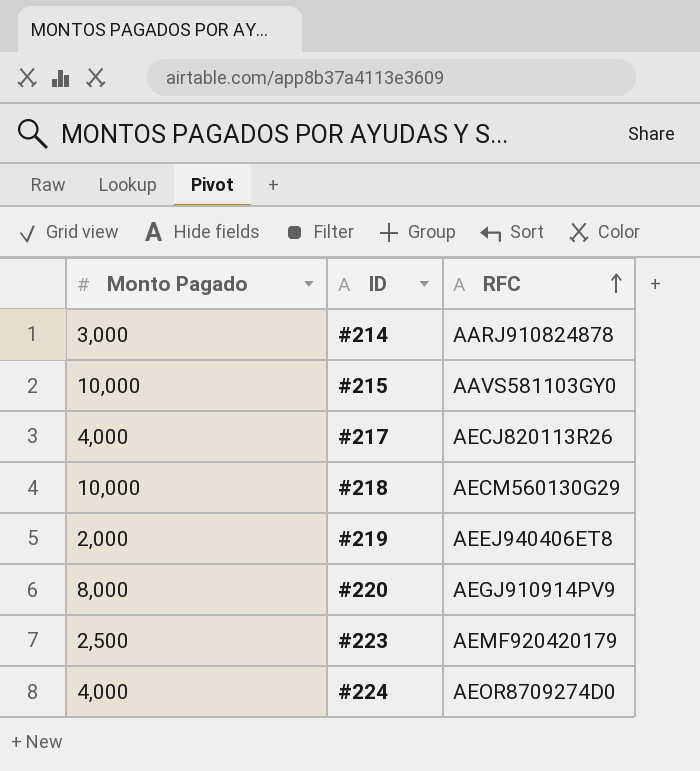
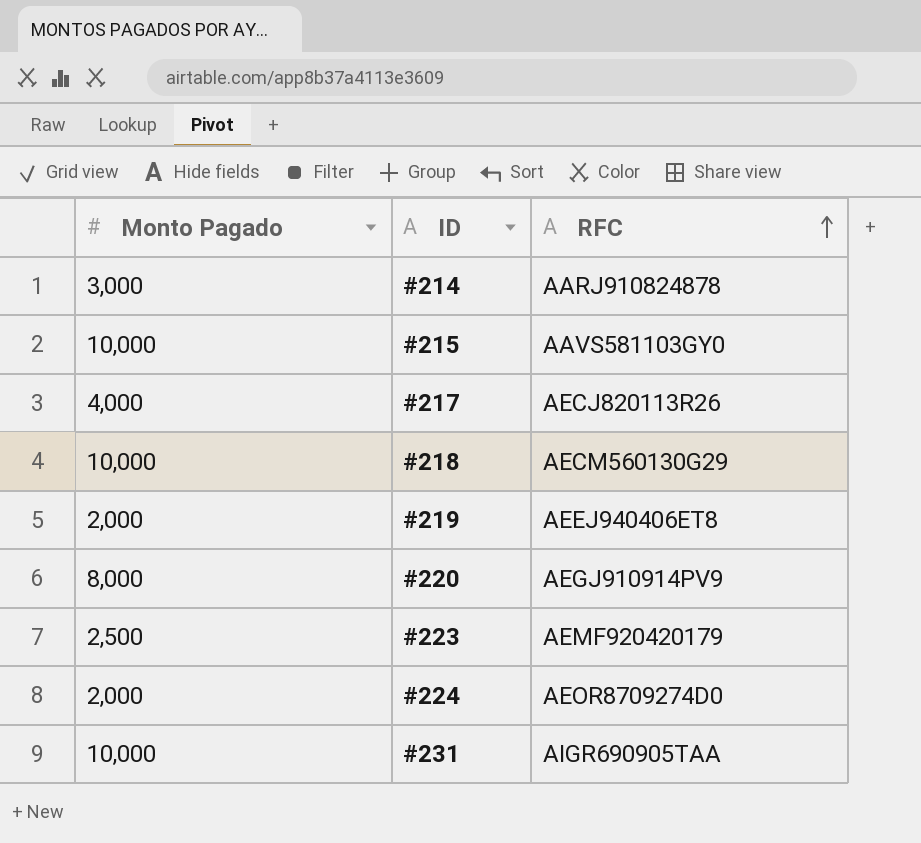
#224 | Monto Pagado: 4,000 -> 2,000
row #231: none -> 10,000 | AIGR690905TAA

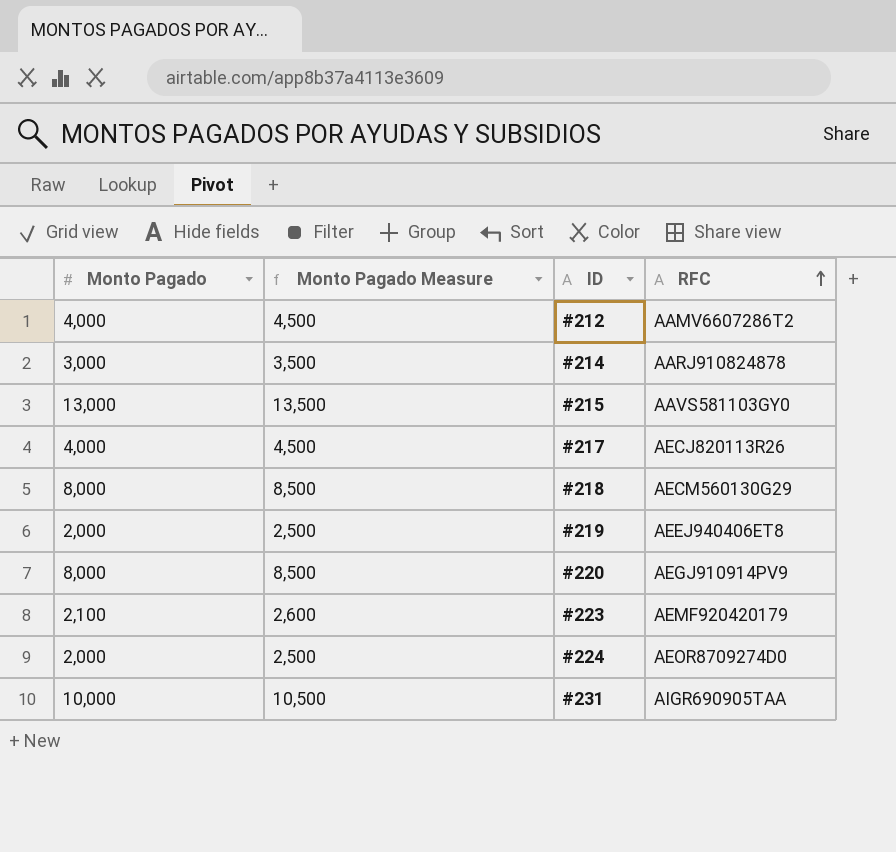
column Monto Pagado Measure | formula: none -> [Monto Pagado] + 500
row #212: none -> 4,000 | 4,500 | AAMV6607286T2
#215 | Monto Pagado: 10,000 -> 13,000
#218 | Monto Pagado: 10,000 -> 8,000
#223 | Monto Pagado: 2,500 -> 2,100

